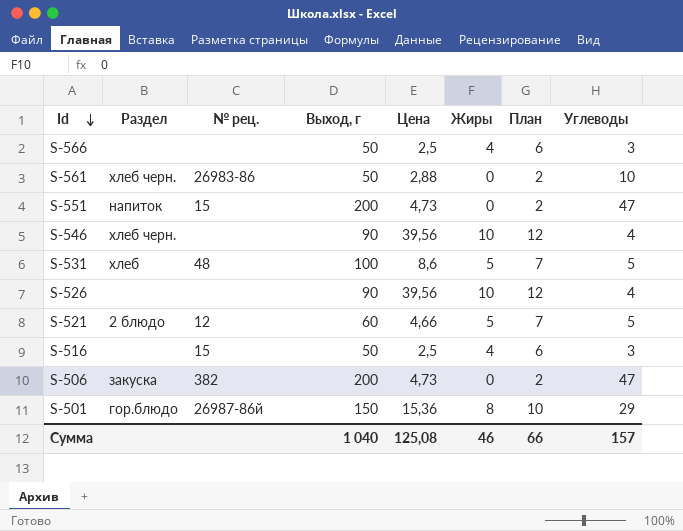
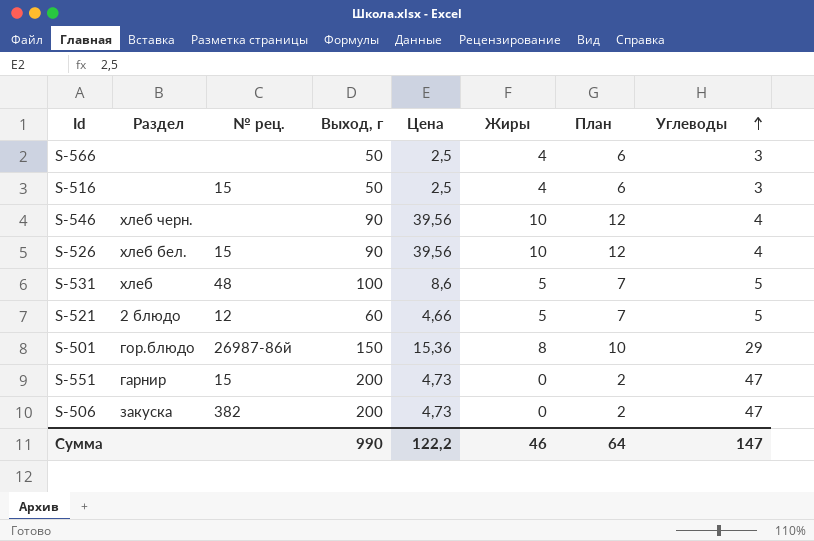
row order: Id descending -> Углеводы ascending
row S-561: хлеб черн. | 26983-86 | 50 | 2,88 | 0 | 2 | 10 -> none
S-526 | Раздел: none -> хлеб бел.
S-526 | № рец.: none -> 15
S-551 | Раздел: напиток -> гарнир
Сумма | Выход, г: 1 040 -> 990
Сумма | Цена: 125,08 -> 122,2
Сумма | План: 66 -> 64
Сумма | Углеводы: 157 -> 147

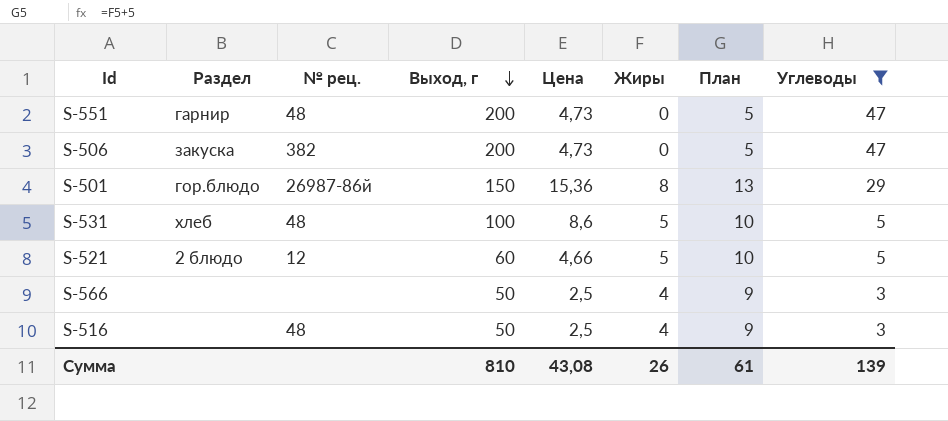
filter: none -> Углеводы != 4
row order: Углеводы ascending -> Выход, г descending
column План | formula: [Жиры] + 2 -> [Жиры] + 5
S-551 | № рец.: 15 -> 48
S-516 | № рец.: 15 -> 48
Сумма | Выход, г: 990 -> 810
Сумма | Цена: 122,2 -> 43,08
Сумма | Жиры: 46 -> 26
Сумма | План: 64 -> 61
Сумма | Углеводы: 147 -> 139

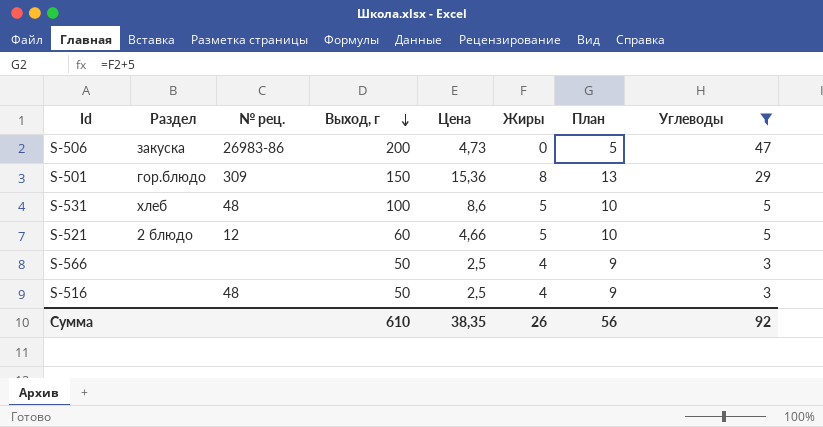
row S-551: гарнир | 48 | 200 | 4,73 | 0 | 5 | 47 -> none
S-506 | № рец.: 382 -> 26983-86
S-501 | № рец.: 26987-86й -> 309
Сумма | Выход, г: 810 -> 610
Сумма | Цена: 43,08 -> 38,35
Сумма | План: 61 -> 56
Сумма | Углеводы: 139 -> 92

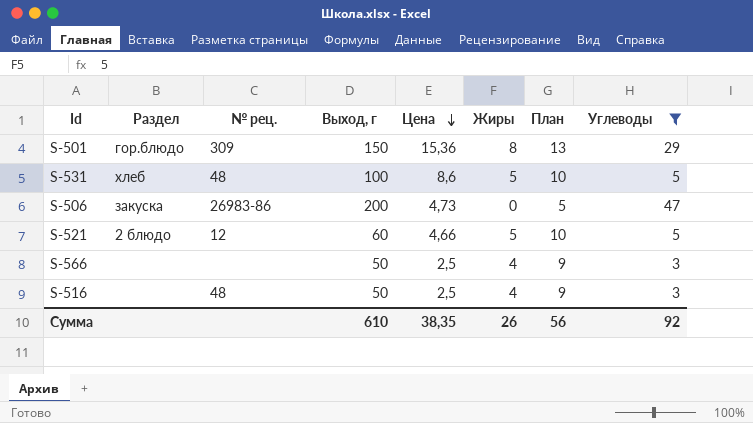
row order: Выход, г descending -> Цена descending

